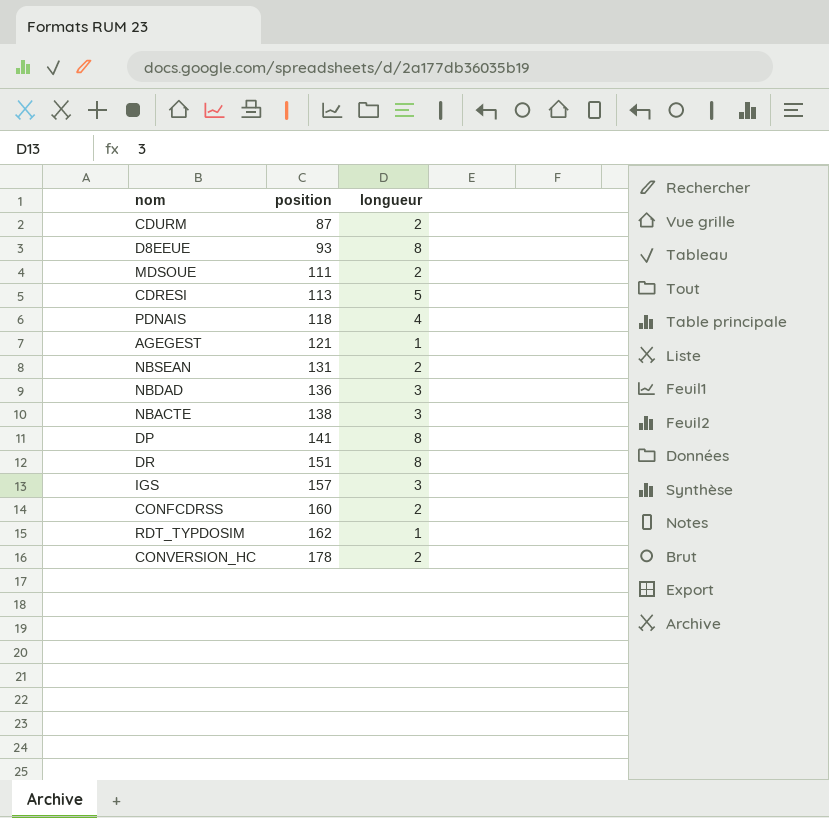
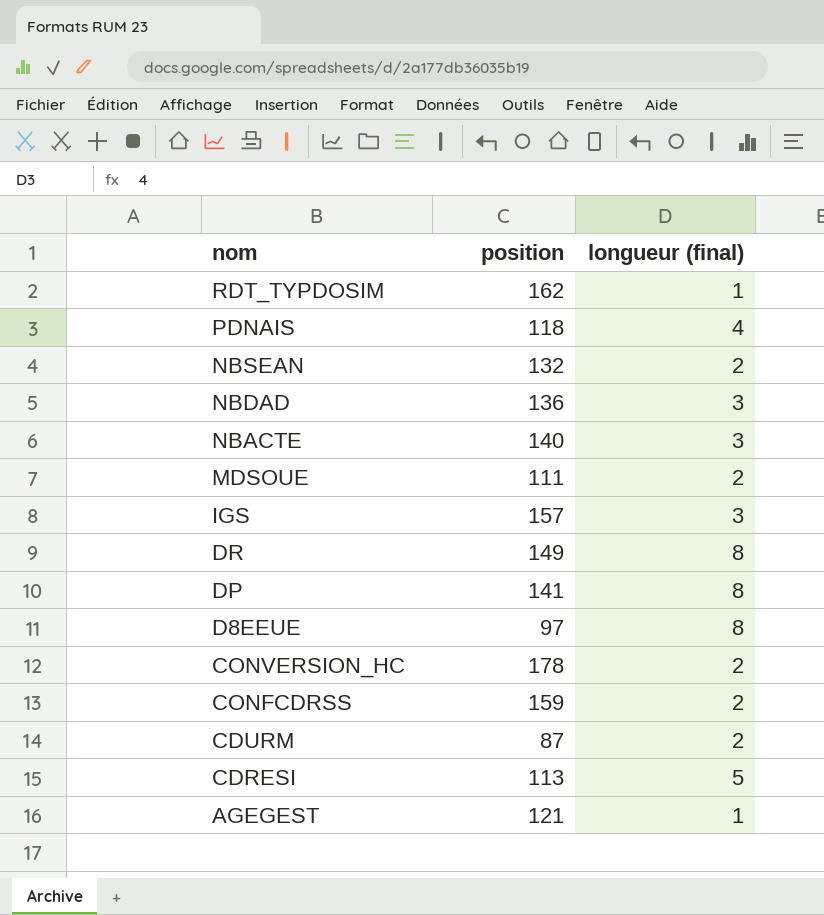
row order: position ascending -> nom descending
column name: longueur -> longueur (final)
NBSEAN | position: 131 -> 132
NBACTE | position: 138 -> 140
DR | position: 151 -> 149
D8EEUE | position: 93 -> 97
CONFCDRSS | position: 160 -> 159

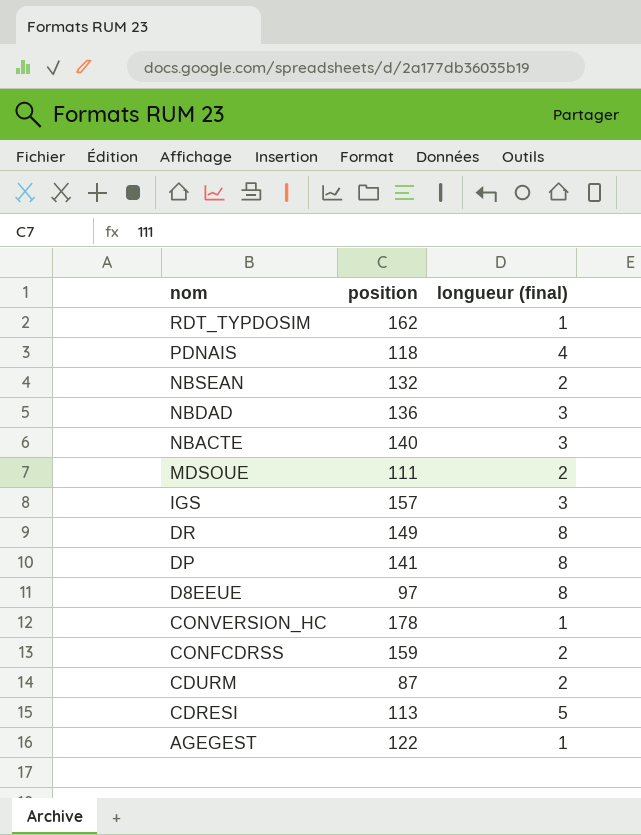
CONVERSION_HC | longueur (final): 2 -> 1
AGEGEST | position: 121 -> 122

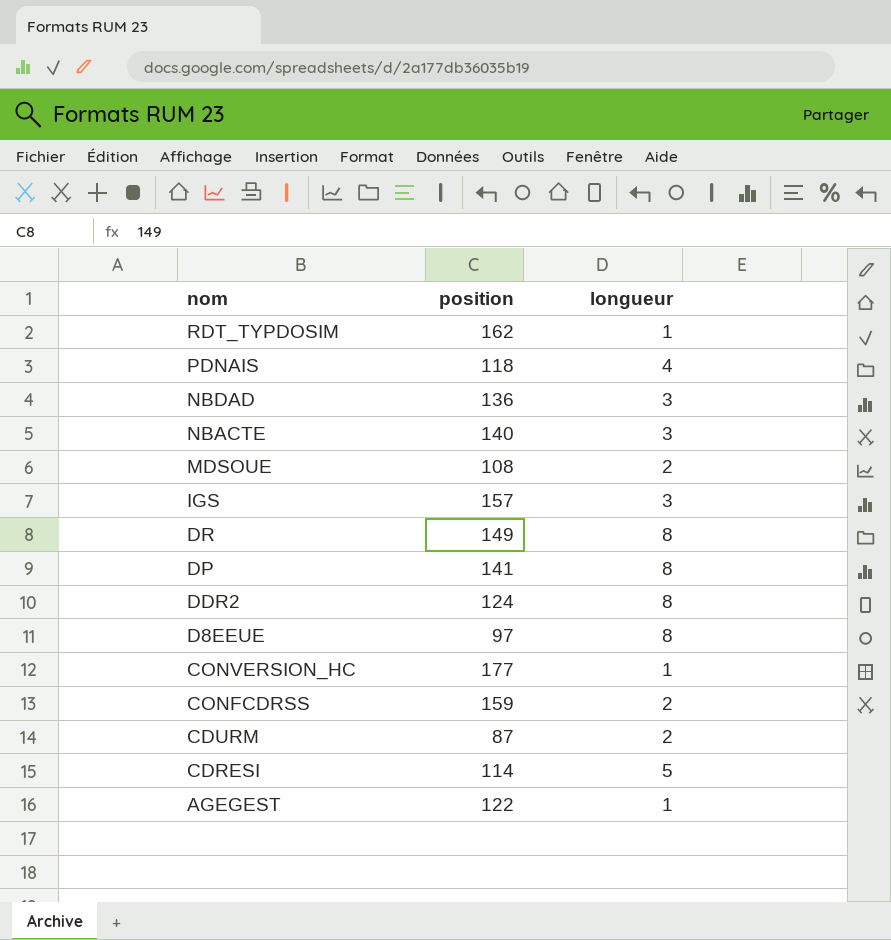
column name: longueur (final) -> longueur
row NBSEAN: 132 | 2 -> none
MDSOUE | position: 111 -> 108
row DDR2: none -> 124 | 8
CONVERSION_HC | position: 178 -> 177
CDRESI | position: 113 -> 114

